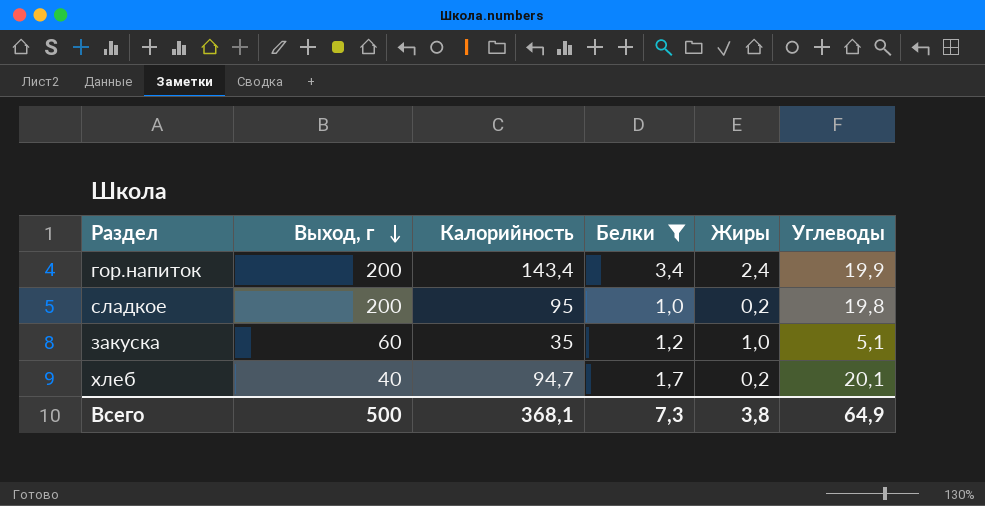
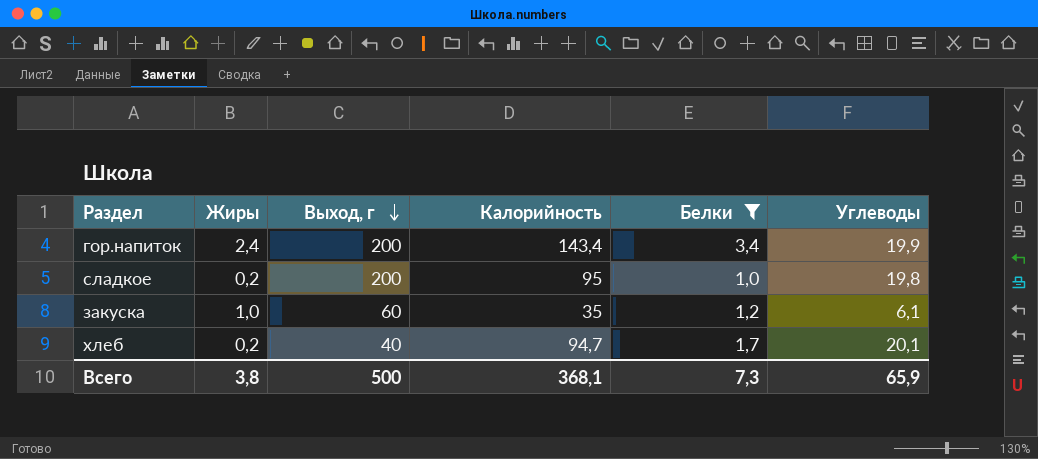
column Жиры | position: 5 -> 2
закуска | Углеводы: 5,1 -> 6,1
Всего | Углеводы: 64,9 -> 65,9

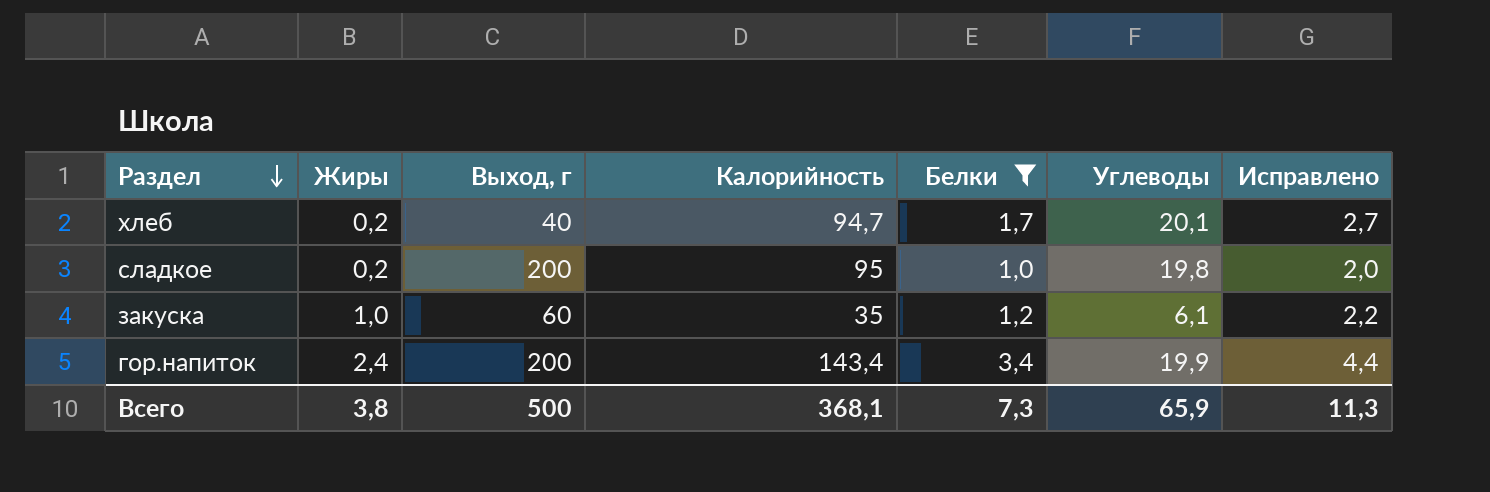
row order: Выход, г descending -> Раздел descending
column Исправлено | formula: none -> [Белки] + 1

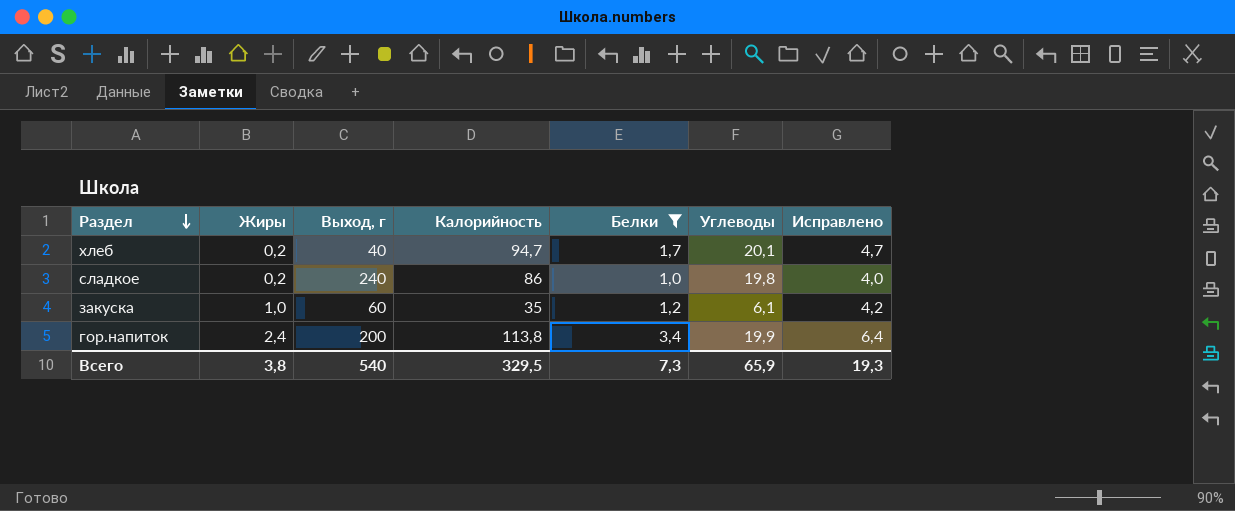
column Исправлено | formula: [Белки] + 1 -> [Белки] + 3
сладкое | Выход, г: 200 -> 240
сладкое | Калорийность: 95 -> 86
гор.напиток | Калорийность: 143,4 -> 113,8
Всего | Выход, г: 500 -> 540
Всего | Калорийность: 368,1 -> 329,5
Всего | Исправлено: 11,3 -> 19,3

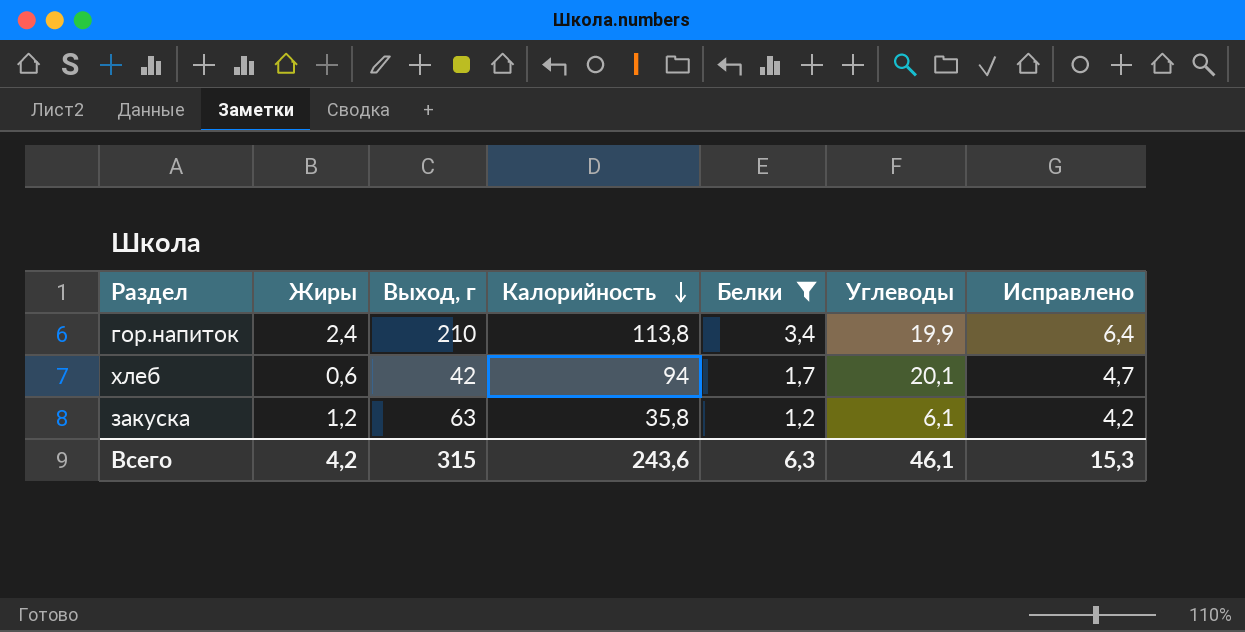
row order: Раздел descending -> Калорийность descending
row сладкое: 0,2 | 240 | 86 | 1,0 | 19,8 | 4,0 -> none
гор.напиток | Выход, г: 200 -> 210
хлеб | Жиры: 0,2 -> 0,6
хлеб | Выход, г: 40 -> 42
хлеб | Калорийность: 94,7 -> 94
закуска | Жиры: 1,0 -> 1,2
закуска | Выход, г: 60 -> 63
закуска | Калорийность: 35 -> 35,8
Всего | Жиры: 3,8 -> 4,2
Всего | Выход, г: 540 -> 315
Всего | Калорийность: 329,5 -> 243,6
Всего | Белки: 7,3 -> 6,3
Всего | Углеводы: 65,9 -> 46,1
Всего | Исправлено: 19,3 -> 15,3

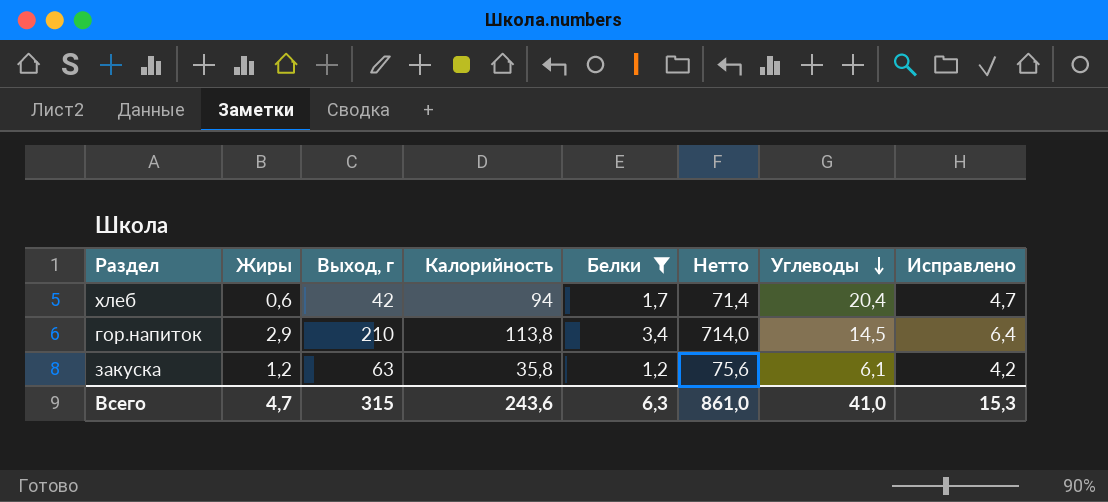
row order: Калорийность descending -> Углеводы descending
column Нетто | formula: none -> [Выход, г] * [Белки]
хлеб | Углеводы: 20,1 -> 20,4
гор.напиток | Жиры: 2,4 -> 2,9
гор.напиток | Углеводы: 19,9 -> 14,5
Всего | Жиры: 4,2 -> 4,7
Всего | Углеводы: 46,1 -> 41,0

